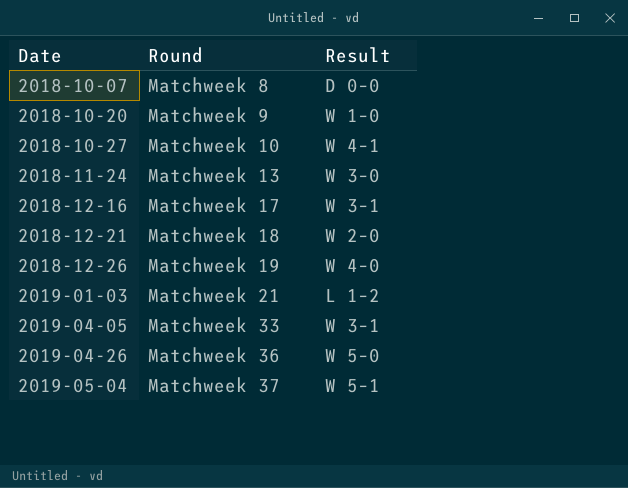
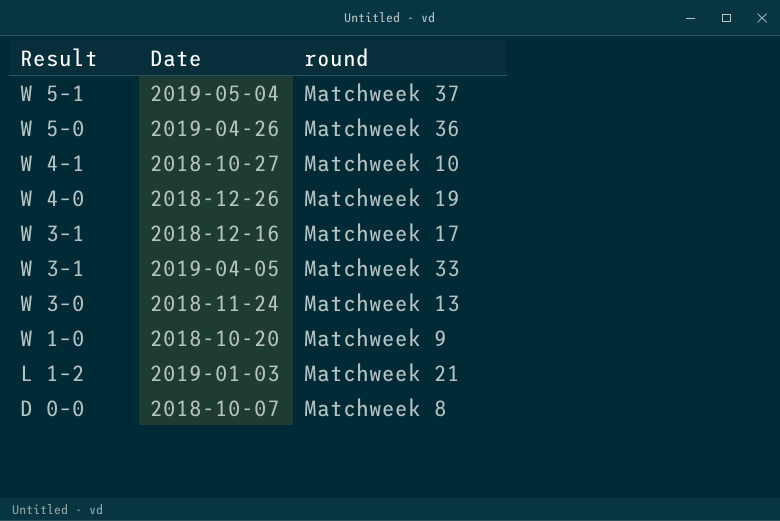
row order: Date ascending -> Result descending
column Result | position: 3 -> 1
column name: Round -> round
row 2018-12-21: Matchweek 18 | W 2–0 -> none

